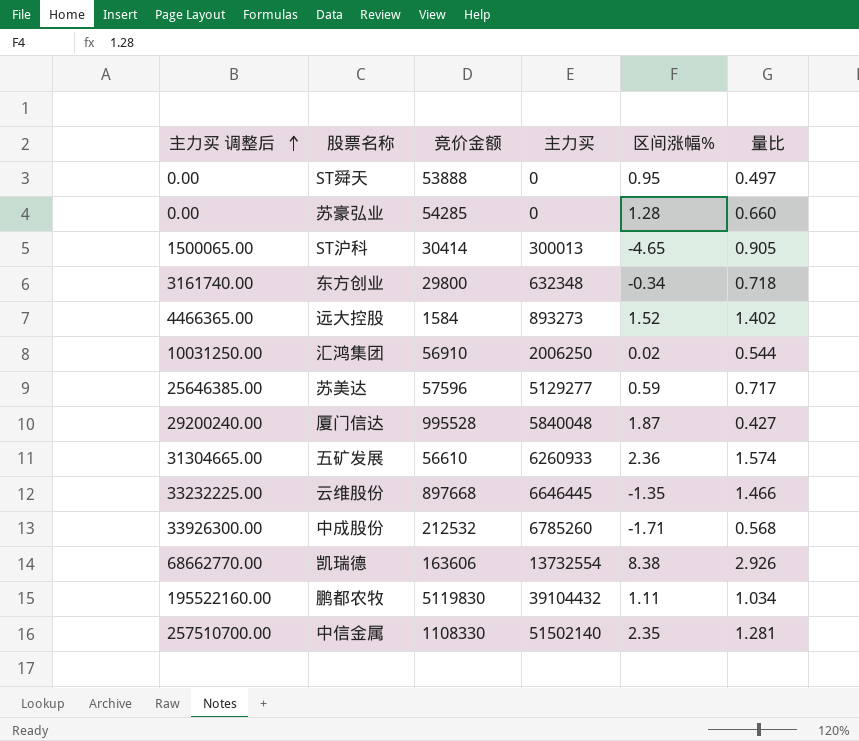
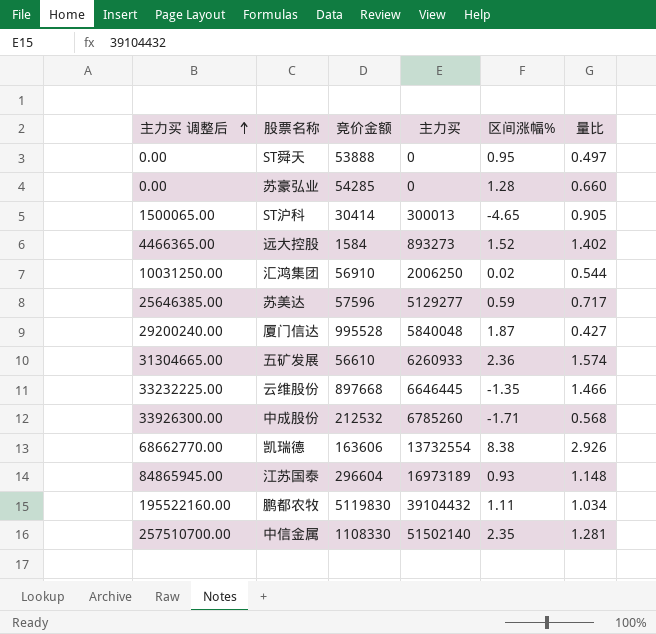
row 东方创业: 3161740.00 | 29800 | 632348 | -0.34 | 0.718 -> none
row 江苏国泰: none -> 84865945.00 | 296604 | 16973189 | 0.93 | 1.148

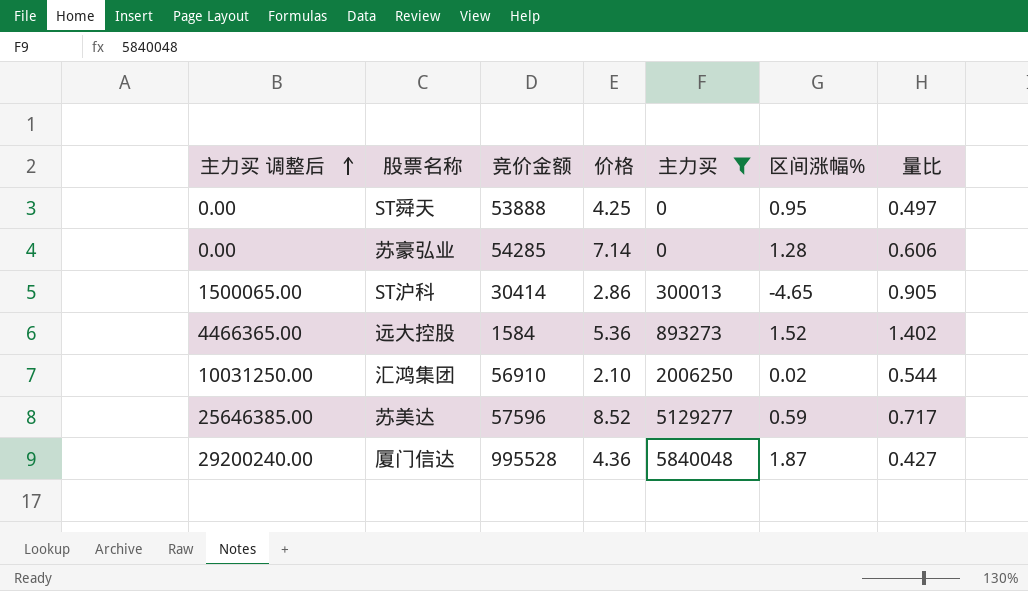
filter: none -> 主力买 <= 5840048
column 价格 | position: none -> 4
苏豪弘业 | 量比: 0.660 -> 0.606

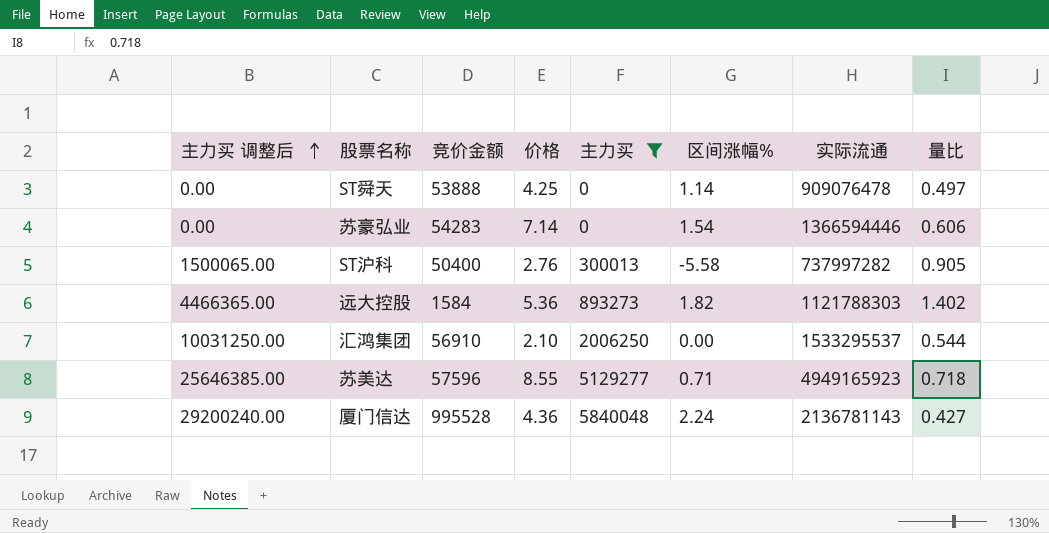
column 实际流通 | position: none -> 7
ST舜天 | 区间涨幅%: 0.95 -> 1.14
苏豪弘业 | 竞价金额: 54285 -> 54283
苏豪弘业 | 区间涨幅%: 1.28 -> 1.54
ST沪科 | 竞价金额: 30414 -> 50400
ST沪科 | 价格: 2.86 -> 2.76
ST沪科 | 区间涨幅%: -4.65 -> -5.58
远大控股 | 区间涨幅%: 1.52 -> 1.82
汇鸿集团 | 区间涨幅%: 0.02 -> 0.00
苏美达 | 价格: 8.52 -> 8.55
苏美达 | 区间涨幅%: 0.59 -> 0.71
苏美达 | 量比: 0.717 -> 0.718
厦门信达 | 区间涨幅%: 1.87 -> 2.24

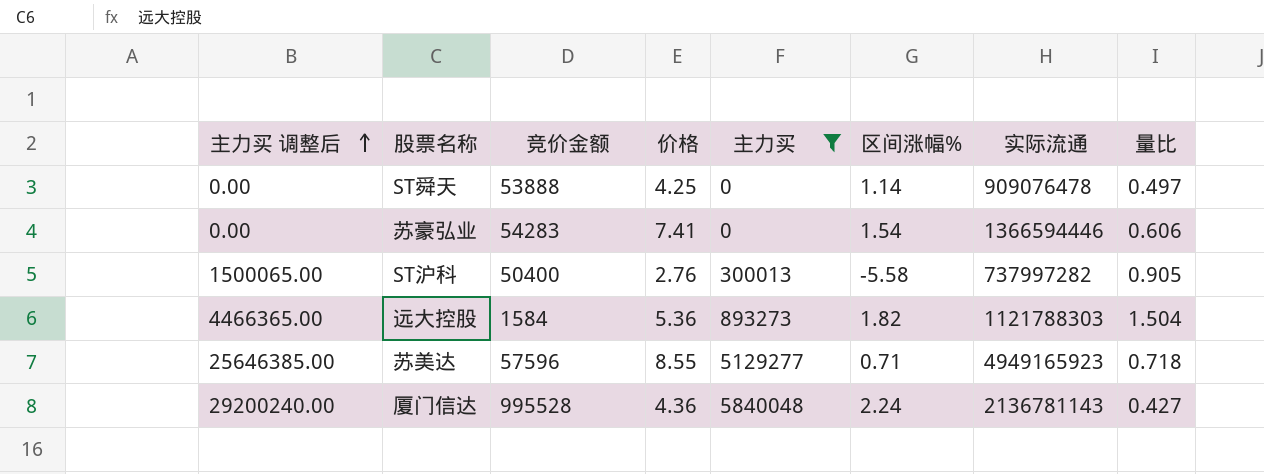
row 汇鸿集团: 10031250.00 | 56910 | 2.10 | 2006250 | 0.00 | 1533295537 | 0.544 -> none
苏豪弘业 | 价格: 7.14 -> 7.41
远大控股 | 量比: 1.402 -> 1.504

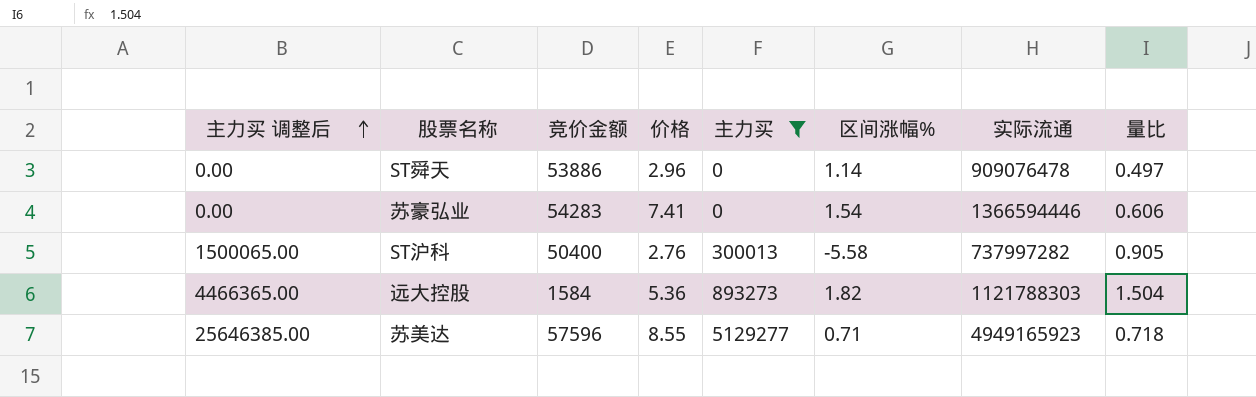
row 厦门信达: 29200240.00 | 995528 | 4.36 | 5840048 | 2.24 | 2136781143 | 0.427 -> none
ST舜天 | 竞价金额: 53888 -> 53886
ST舜天 | 价格: 4.25 -> 2.96

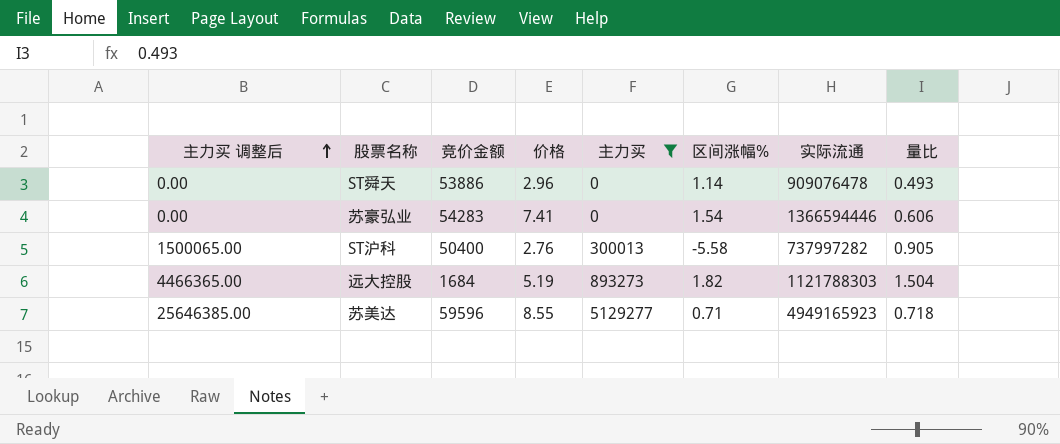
ST舜天 | 量比: 0.497 -> 0.493
远大控股 | 竞价金额: 1584 -> 1684
远大控股 | 价格: 5.36 -> 5.19
苏美达 | 竞价金额: 57596 -> 59596

